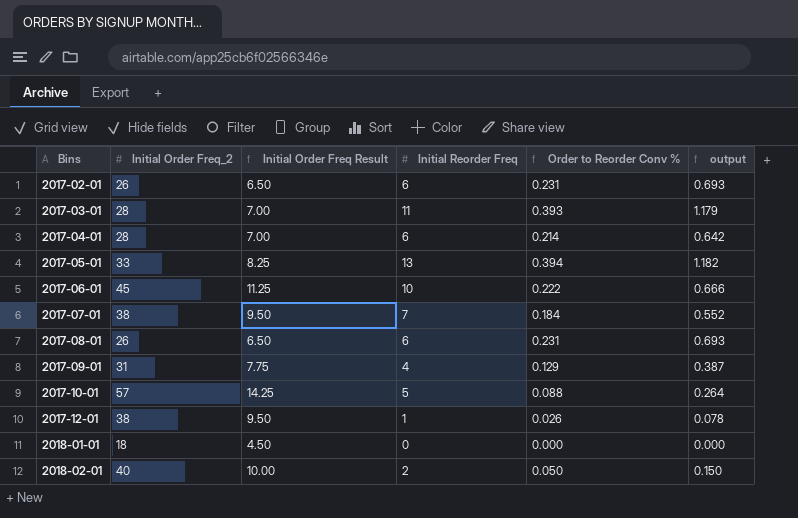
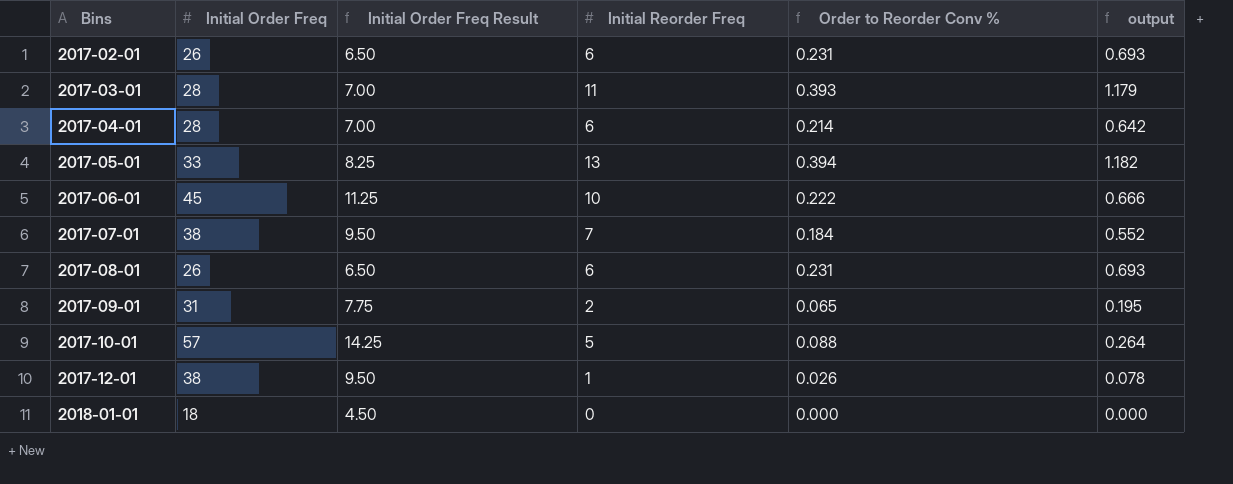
column name: Initial Order Freq_2 -> Initial Order Freq
row 2018-02-01: 40 | 10.00 | 2 | 0.050 | 0.150 -> none
2017-09-01 | Initial Reorder Freq: 4 -> 2
2017-09-01 | Order to Reorder Conv %: 0.129 -> 0.065
2017-09-01 | output: 0.387 -> 0.195

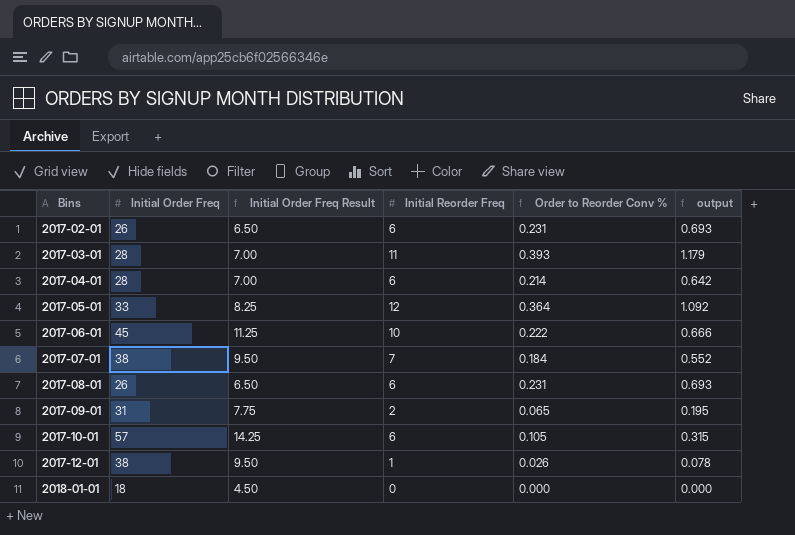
2017-05-01 | Initial Reorder Freq: 13 -> 12
2017-05-01 | Order to Reorder Conv %: 0.394 -> 0.364
2017-05-01 | output: 1.182 -> 1.092
2017-10-01 | Initial Reorder Freq: 5 -> 6
2017-10-01 | Order to Reorder Conv %: 0.088 -> 0.105
2017-10-01 | output: 0.264 -> 0.315

